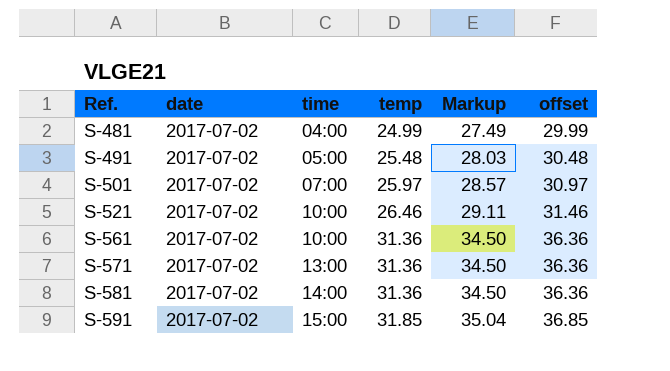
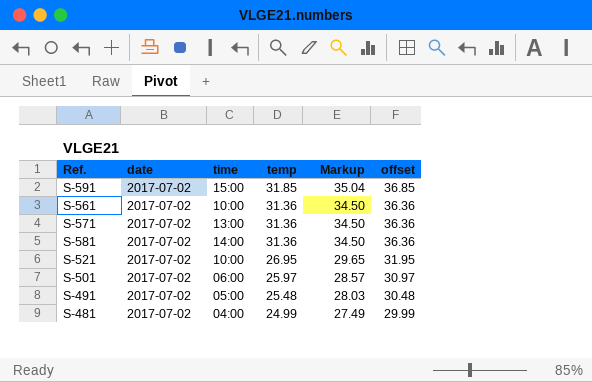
row order: Ref. ascending -> temp descending
S-521 | temp: 26.46 -> 26.95
S-521 | Markup: 29.11 -> 29.65
S-521 | offset: 31.46 -> 31.95
S-501 | time: 07:00 -> 06:00

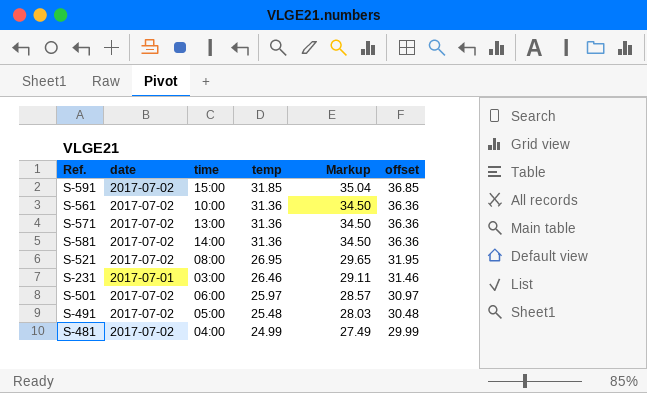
S-521 | time: 10:00 -> 08:00
row S-231: none -> 2017-07-01 | 03:00 | 26.46 | 29.11 | 31.46

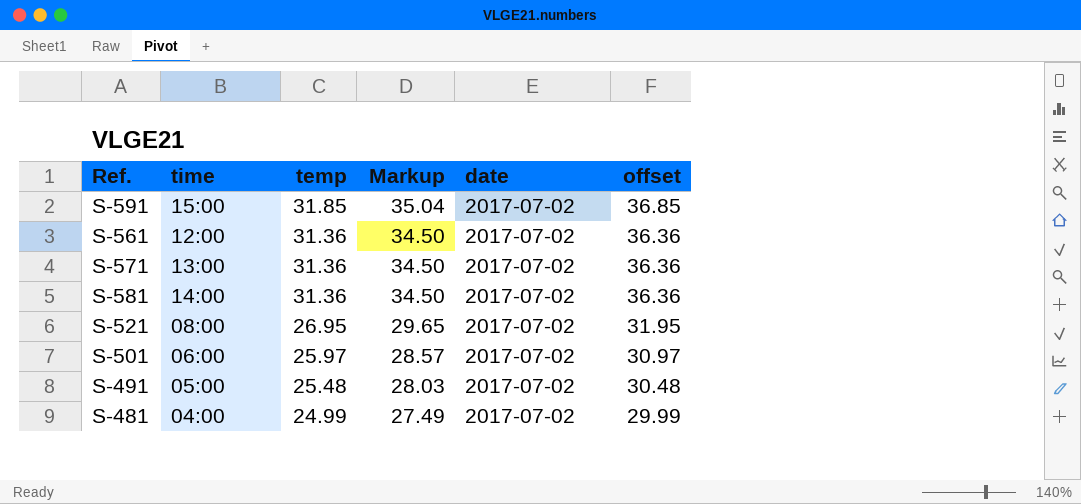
column date | position: 2 -> 5
row S-231: 2017-07-01 | 03:00 | 26.46 | 29.11 | 31.46 -> none
S-561 | time: 10:00 -> 12:00

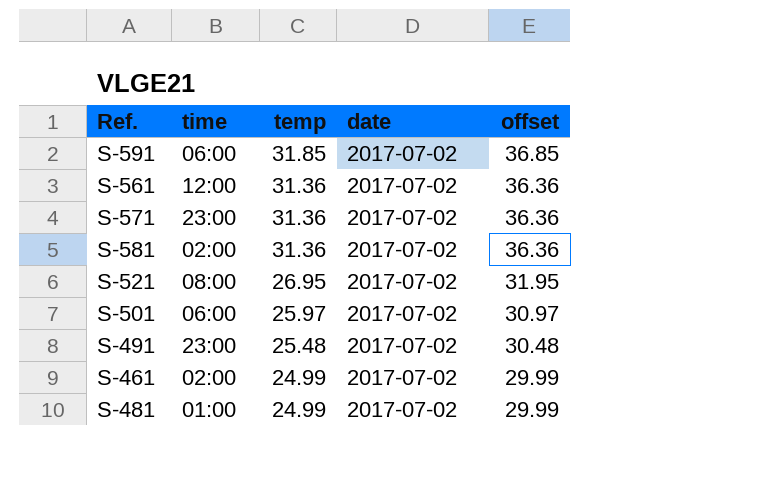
column Markup | formula: [temp] * 1.1 -> none
S-591 | time: 15:00 -> 06:00
S-571 | time: 13:00 -> 23:00
S-581 | time: 14:00 -> 02:00
S-491 | time: 05:00 -> 23:00
row S-461: none -> 02:00 | 24.99 | 2017-07-02 | 29.99
S-481 | time: 04:00 -> 01:00

